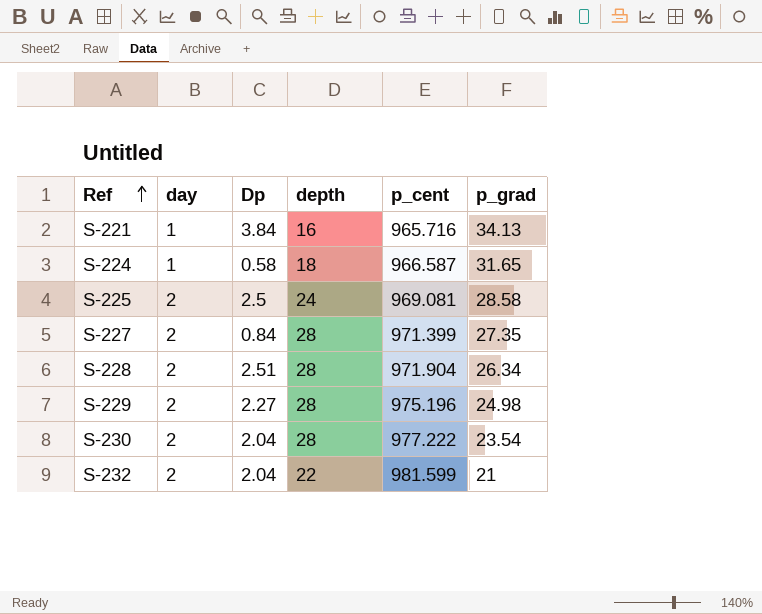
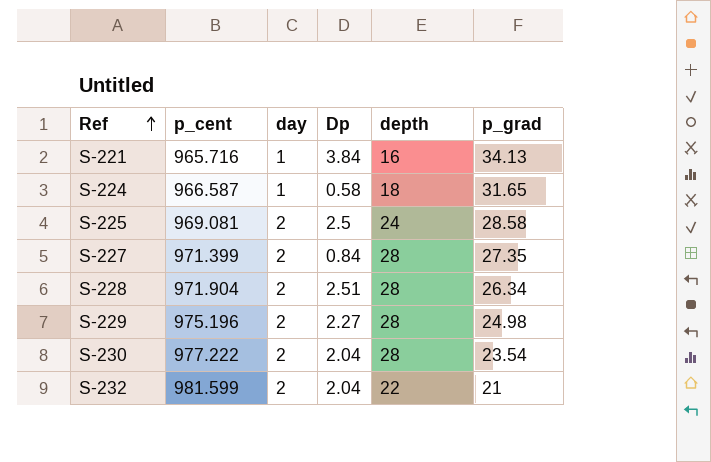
column p_cent | position: 5 -> 2

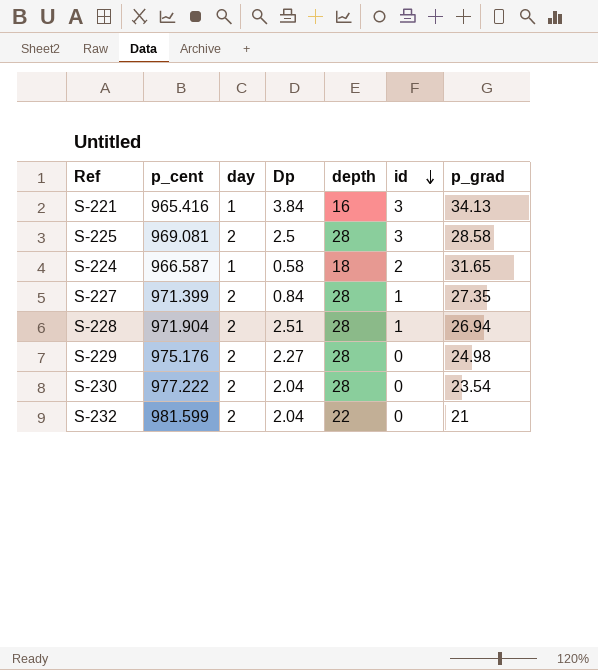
row order: Ref ascending -> id descending
column id | position: none -> 6
S-221 | p_cent: 965.716 -> 965.416
S-225 | depth: 24 -> 28
S-228 | p_grad: 26.34 -> 26.94
S-229 | p_cent: 975.196 -> 975.176

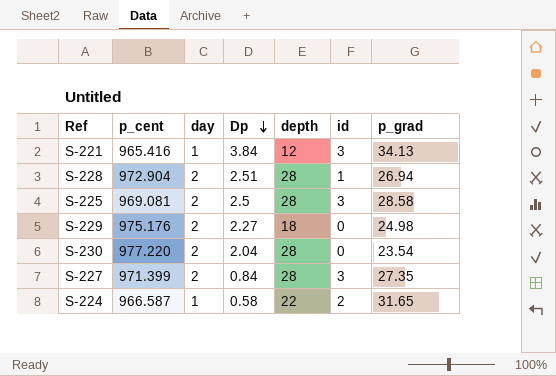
row order: id descending -> Dp descending
row S-232: 981.599 | 2 | 2.04 | 22 | 0 | 21 -> none
S-221 | depth: 16 -> 12
S-228 | p_cent: 971.904 -> 972.904
S-229 | depth: 28 -> 18
S-230 | p_cent: 977.222 -> 977.220
S-227 | id: 1 -> 3
S-224 | depth: 18 -> 22

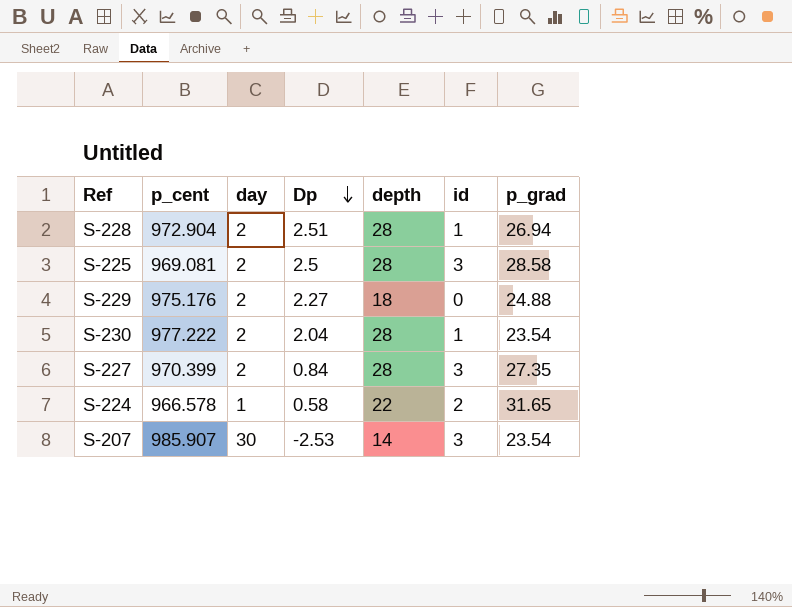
row S-221: 965.416 | 1 | 3.84 | 12 | 3 | 34.13 -> none
S-229 | p_grad: 24.98 -> 24.88
S-230 | p_cent: 977.220 -> 977.222
S-230 | id: 0 -> 1
S-227 | p_cent: 971.399 -> 970.399
S-224 | p_cent: 966.587 -> 966.578
row S-207: none -> 985.907 | 30 | -2.53 | 14 | 3 | 23.54

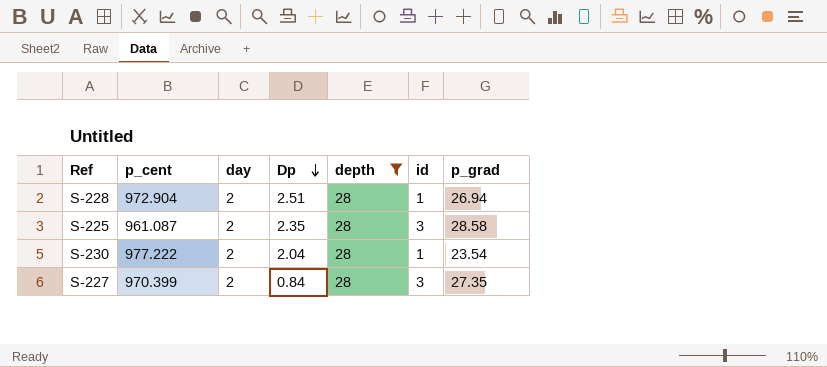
filter: none -> depth = 28
S-225 | p_cent: 969.081 -> 961.087
S-225 | Dp: 2.5 -> 2.35

